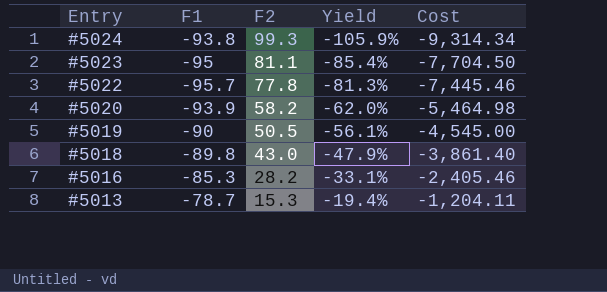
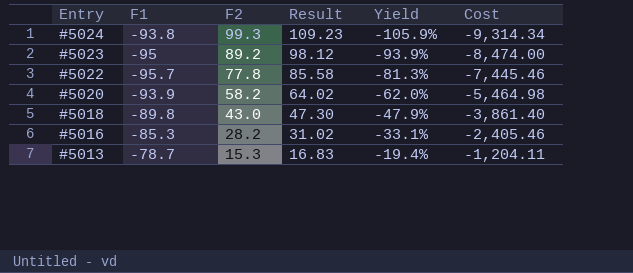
column Result | formula: none -> [F2] * 1.1
row #5019: -90 | 50.5 | -56.1% | -4,545.00 -> none
#5023 | F2: 81.1 -> 89.2
#5023 | Yield: -85.4% -> -93.9%
#5023 | Cost: -7,704.50 -> -8,474.00

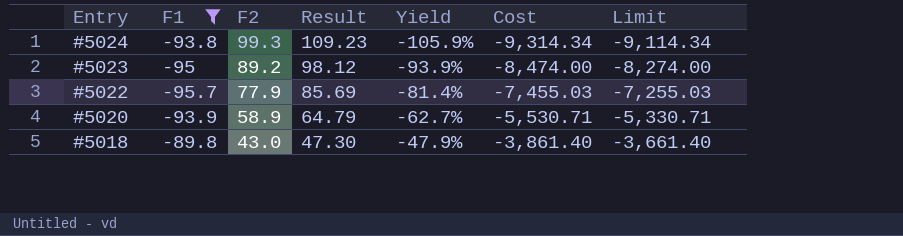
filter: none -> F1 <= -89.8
column Limit | formula: none -> [Cost] + 200
#5022 | F2: 77.8 -> 77.9
#5022 | Result: 85.58 -> 85.69
#5022 | Yield: -81.3% -> -81.4%
#5022 | Cost: -7,445.46 -> -7,455.03
#5020 | F2: 58.2 -> 58.9
#5020 | Result: 64.02 -> 64.79
#5020 | Yield: -62.0% -> -62.7%
#5020 | Cost: -5,464.98 -> -5,530.71

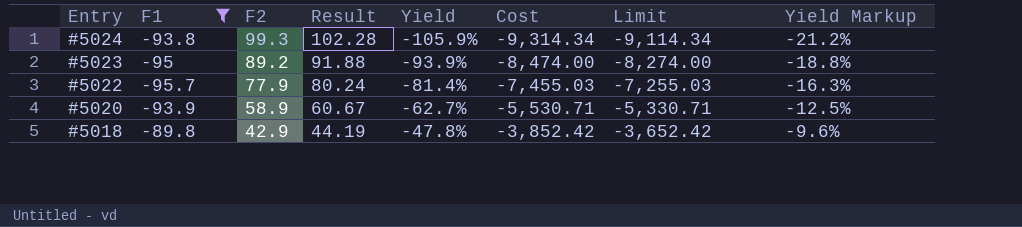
column Result | formula: [F2] * 1.1 -> [F2] * 1.03
column Yield Markup | formula: none -> [Yield] * 0.2
#5018 | F2: 43.0 -> 42.9
#5018 | Yield: -47.9% -> -47.8%
#5018 | Cost: -3,861.40 -> -3,852.42
#5018 | Limit: -3,661.40 -> -3,652.42

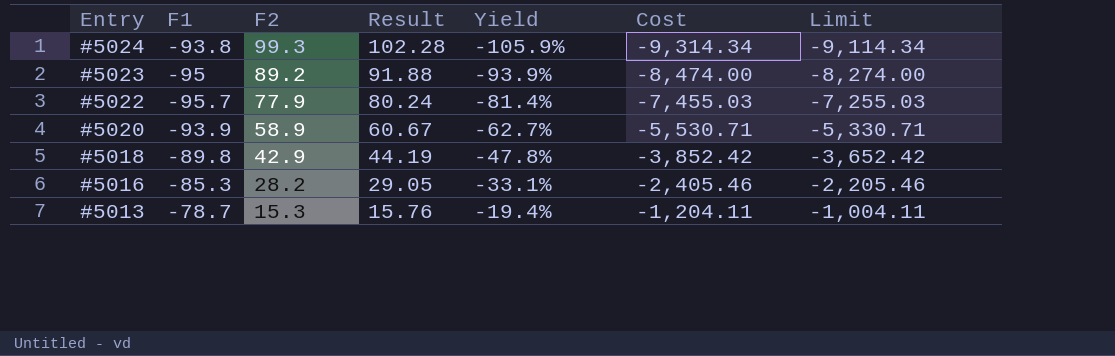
filter: F1 <= -89.8 -> none
column Yield Markup | formula: [Yield] * 0.2 -> none

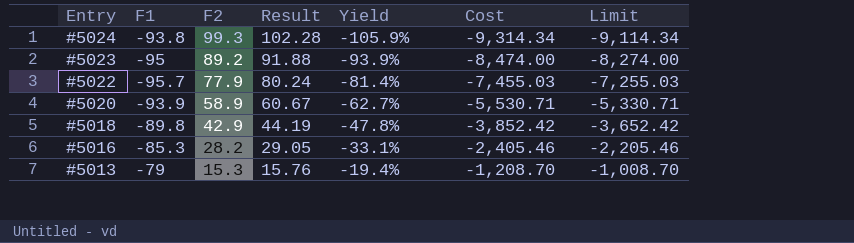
#5013 | F1: -78.7 -> -79
#5013 | Cost: -1,204.11 -> -1,208.70
#5013 | Limit: -1,004.11 -> -1,008.70

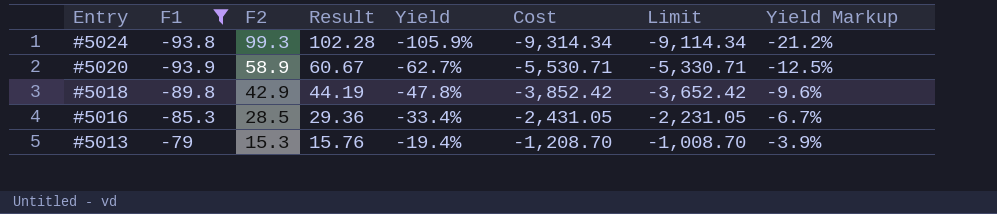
filter: none -> F1 >= -93.9
column Yield Markup | formula: none -> [Yield] * 0.2
#5016 | F2: 28.2 -> 28.5
#5016 | Result: 29.05 -> 29.36
#5016 | Yield: -33.1% -> -33.4%
#5016 | Cost: -2,405.46 -> -2,431.05
#5016 | Limit: -2,205.46 -> -2,231.05

